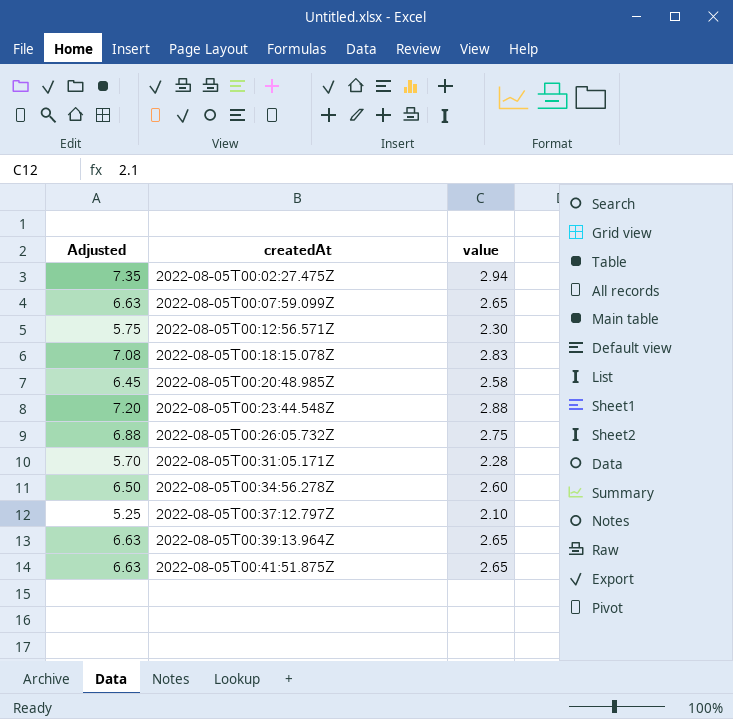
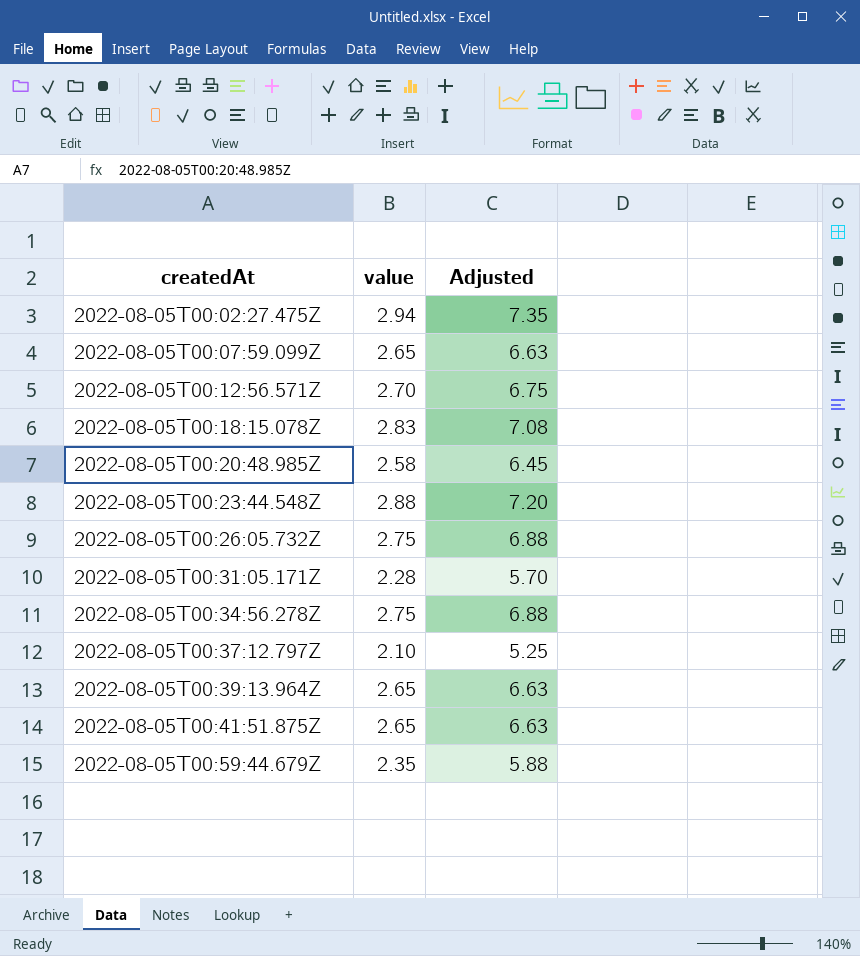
column Adjusted | position: 1 -> 3
2022-08-05T00:12:56.571Z | value: 2.30 -> 2.70
2022-08-05T00:12:56.571Z | Adjusted: 5.75 -> 6.75
2022-08-05T00:34:56.278Z | value: 2.60 -> 2.75
2022-08-05T00:34:56.278Z | Adjusted: 6.50 -> 6.88
row 2022-08-05T00:59:44.679Z: none -> 2.35 | 5.88

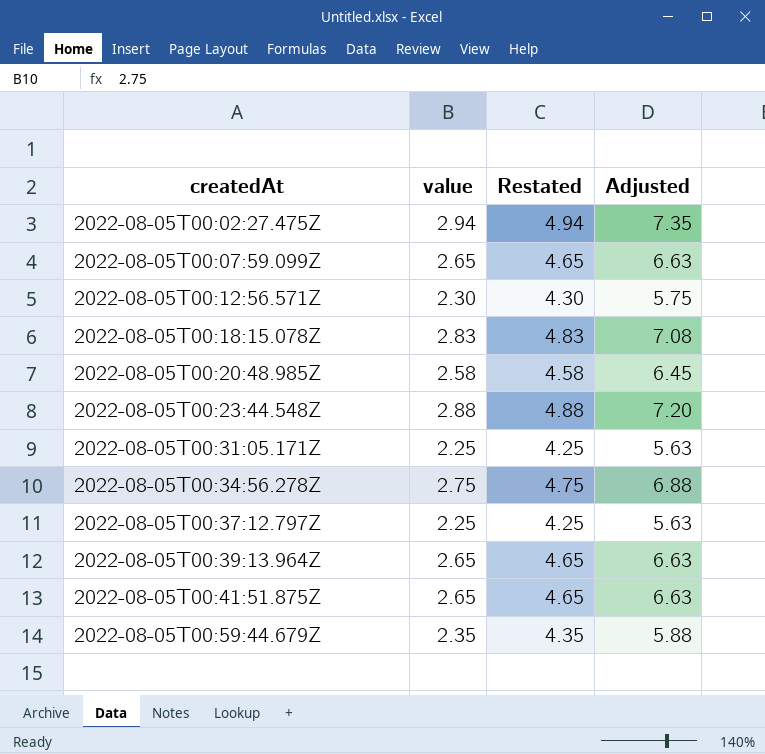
column Restated | formula: none -> [value] + 2
row 2022-08-05T00:26:05.732Z: 2.75 | 6.88 -> none
2022-08-05T00:12:56.571Z | value: 2.70 -> 2.30
2022-08-05T00:12:56.571Z | Adjusted: 6.75 -> 5.75
2022-08-05T00:31:05.171Z | value: 2.28 -> 2.25
2022-08-05T00:31:05.171Z | Adjusted: 5.70 -> 5.63
2022-08-05T00:37:12.797Z | value: 2.10 -> 2.25
2022-08-05T00:37:12.797Z | Adjusted: 5.25 -> 5.63

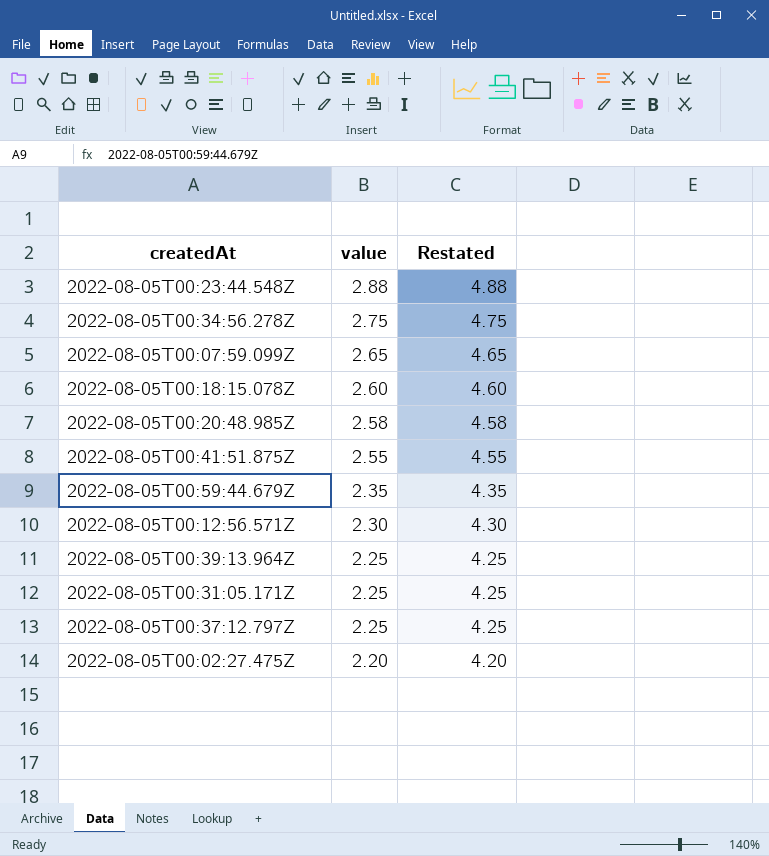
row order: createdAt ascending -> value descending
column Adjusted | formula: [value] * 2.5 -> none
2022-08-05T00:18:15.078Z | value: 2.83 -> 2.60
2022-08-05T00:18:15.078Z | Restated: 4.83 -> 4.60
2022-08-05T00:41:51.875Z | value: 2.65 -> 2.55
2022-08-05T00:41:51.875Z | Restated: 4.65 -> 4.55
2022-08-05T00:39:13.964Z | value: 2.65 -> 2.25
2022-08-05T00:39:13.964Z | Restated: 4.65 -> 4.25
2022-08-05T00:02:27.475Z | value: 2.94 -> 2.20
2022-08-05T00:02:27.475Z | Restated: 4.94 -> 4.20

